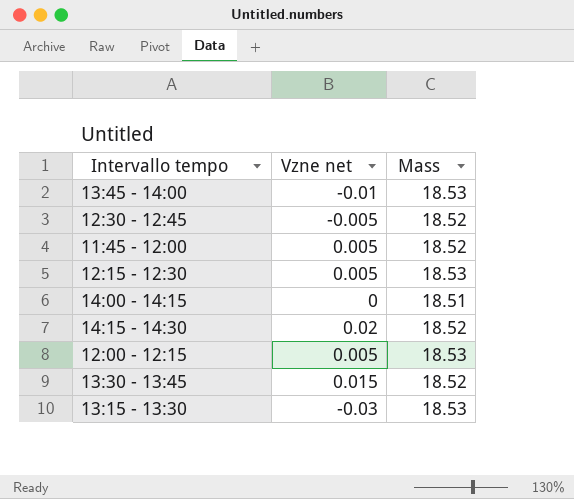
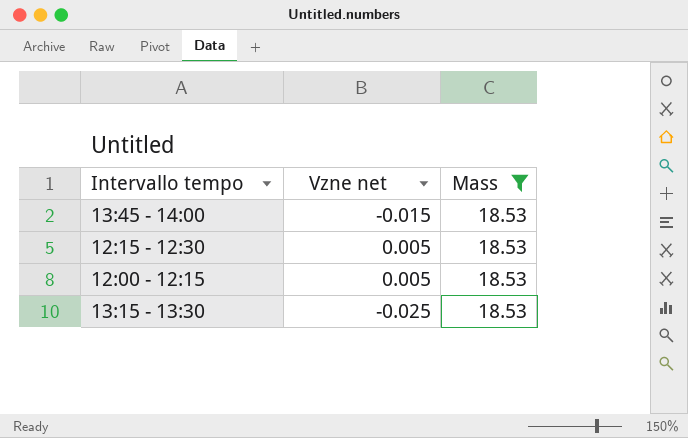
filter: none -> Mass = 18.53
13:45 - 14:00 | Vzne net: -0.01 -> -0.015
13:15 - 13:30 | Vzne net: -0.03 -> -0.025

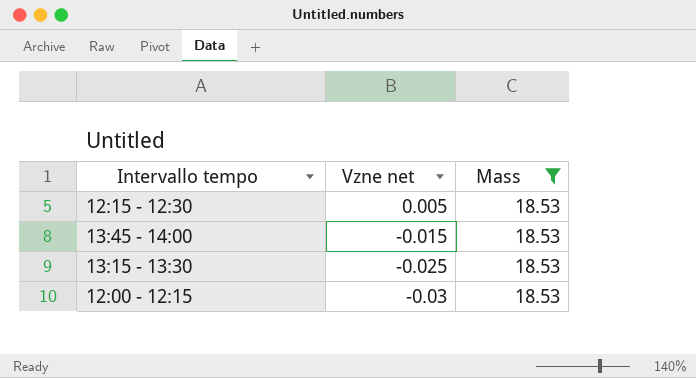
row order: none -> Vzne net descending
12:00 - 12:15 | Vzne net: 0.005 -> -0.03

